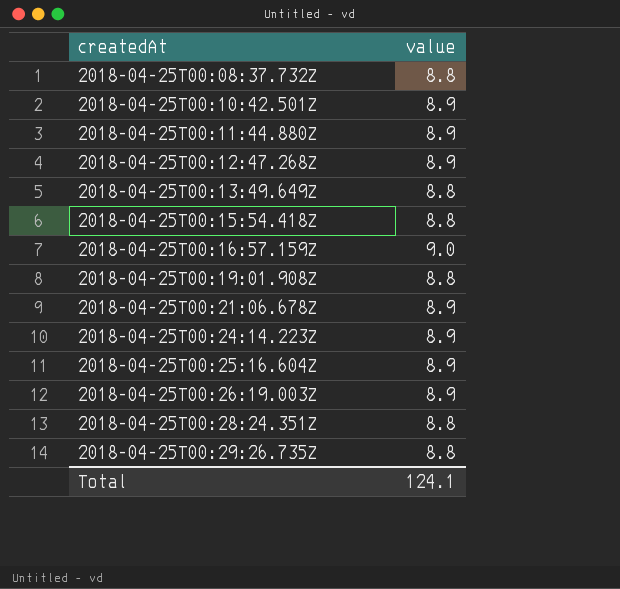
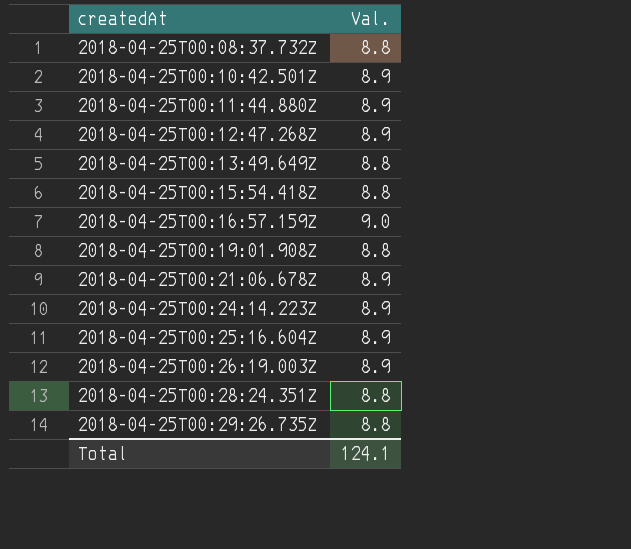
column name: value -> Val.

